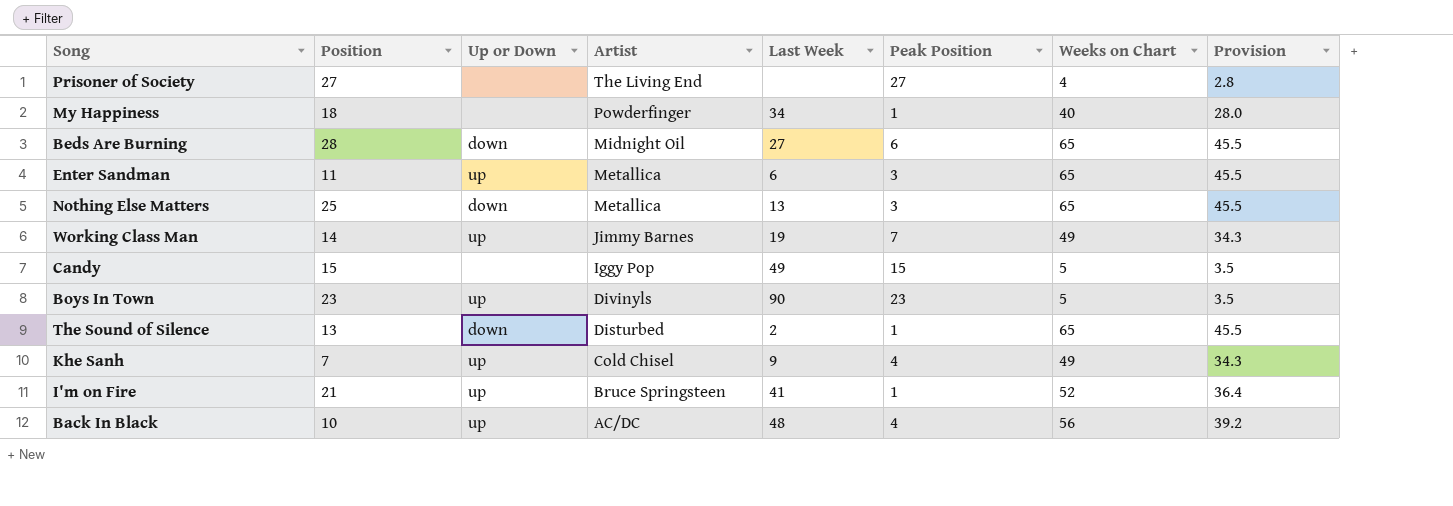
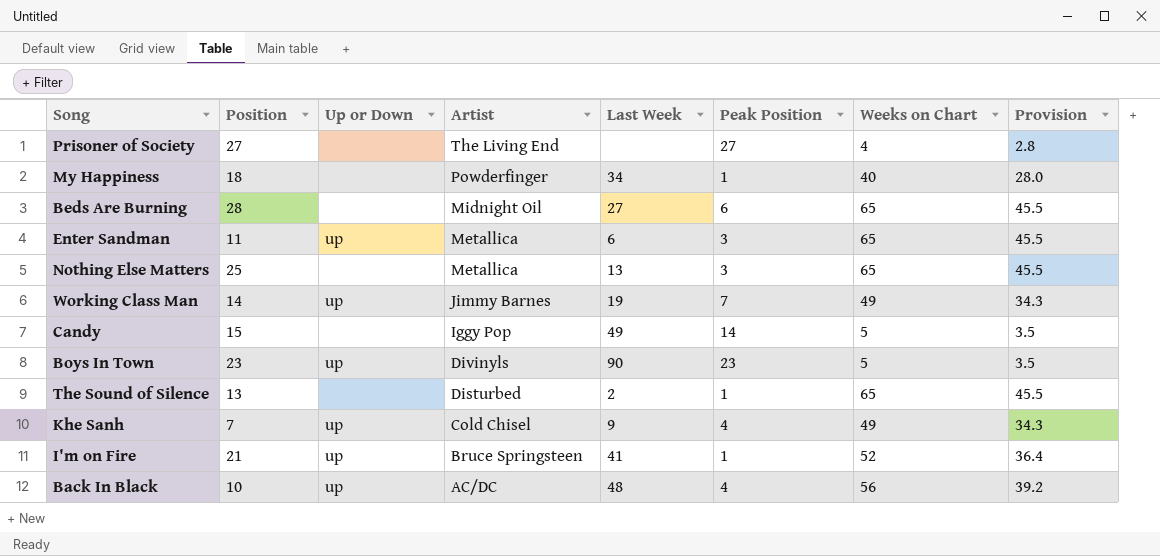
Beds Are Burning | Up or Down: down -> none
Nothing Else Matters | Up or Down: down -> none
Candy | Peak Position: 15 -> 14
The Sound of Silence | Up or Down: down -> none

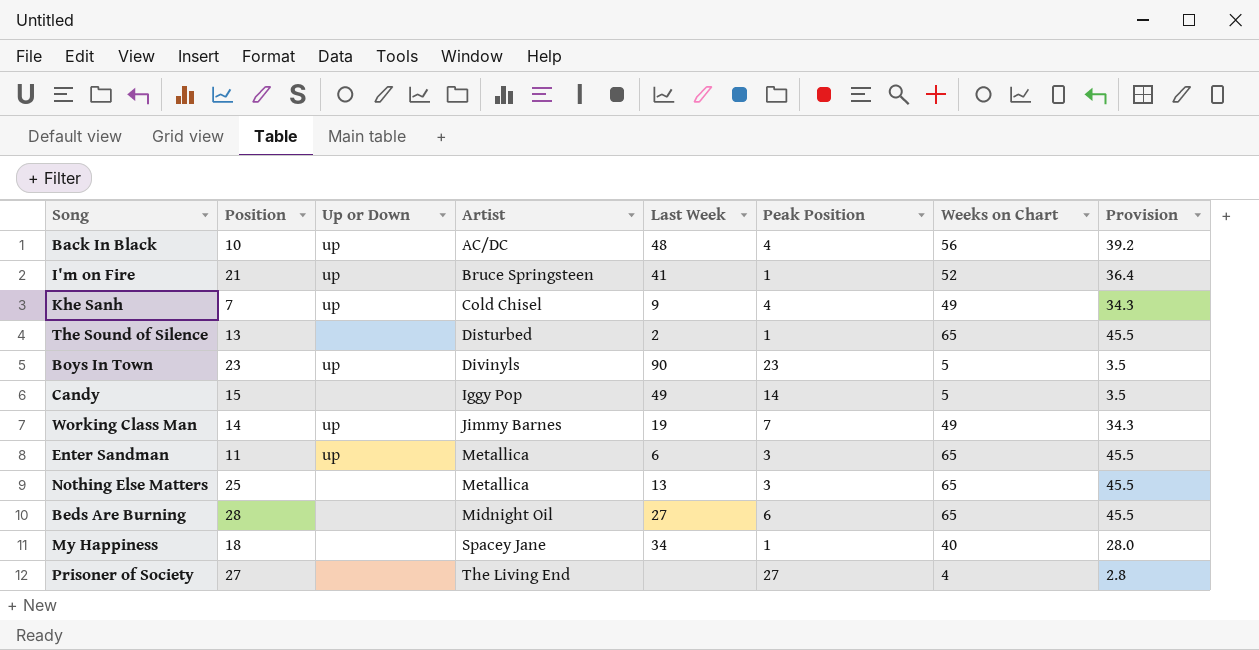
row order: Artist descending -> Artist ascending
My Happiness | Artist: Powderfinger -> Spacey Jane

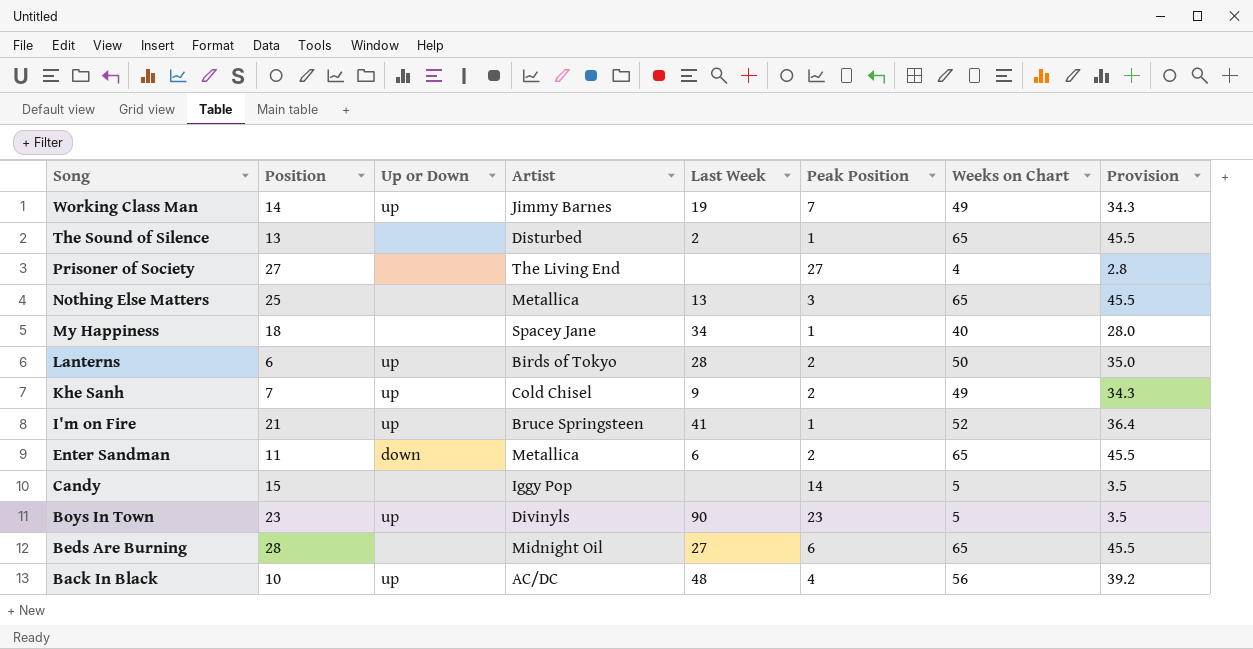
row order: Artist ascending -> Song descending
row Lanterns: none -> 6 | up | Birds of Tokyo | 28 | 2 | 50 | 35.0
Khe Sanh | Peak Position: 4 -> 2
Enter Sandman | Up or Down: up -> down
Enter Sandman | Peak Position: 3 -> 2
Candy | Last Week: 49 -> none

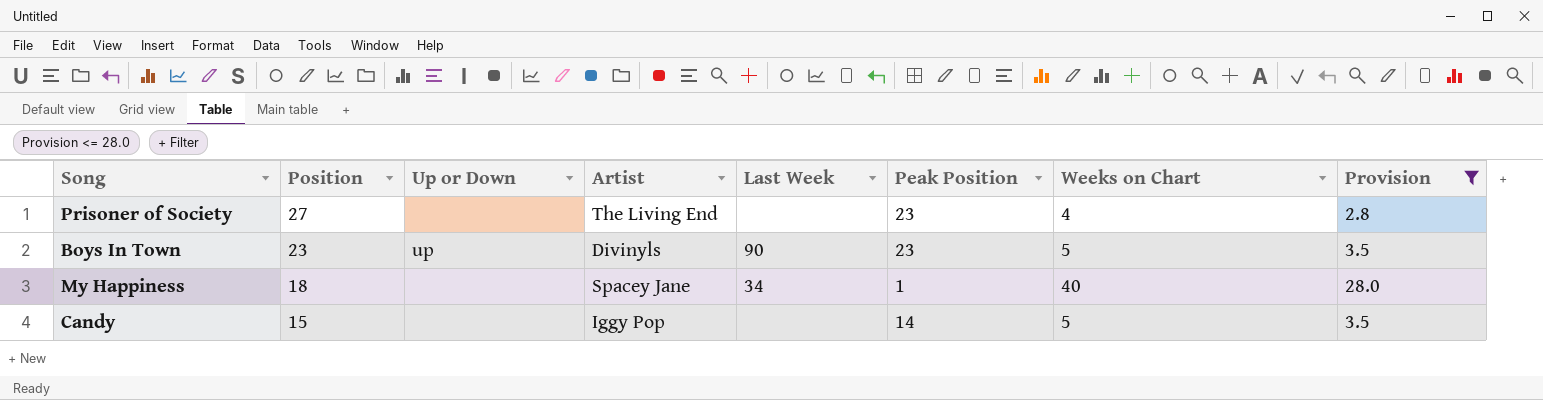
filter: none -> Provision <= 28.0
row order: Song descending -> Position descending
Prisoner of Society | Peak Position: 27 -> 23

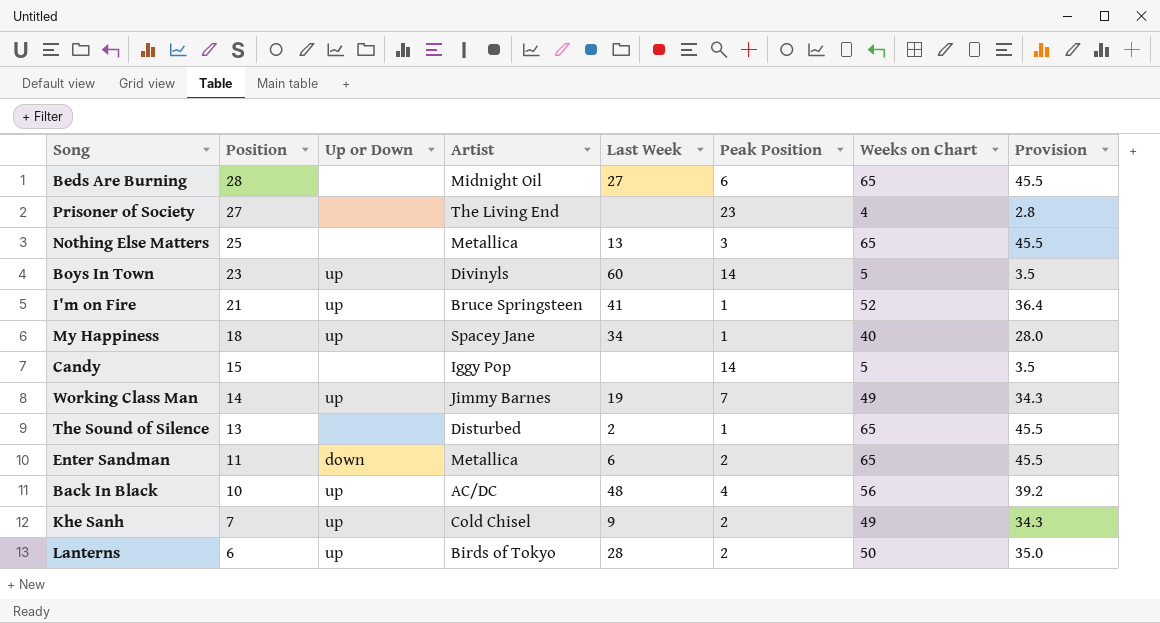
filter: Provision <= 28.0 -> none
Boys In Town | Last Week: 90 -> 60
Boys In Town | Peak Position: 23 -> 14
My Happiness | Up or Down: none -> up

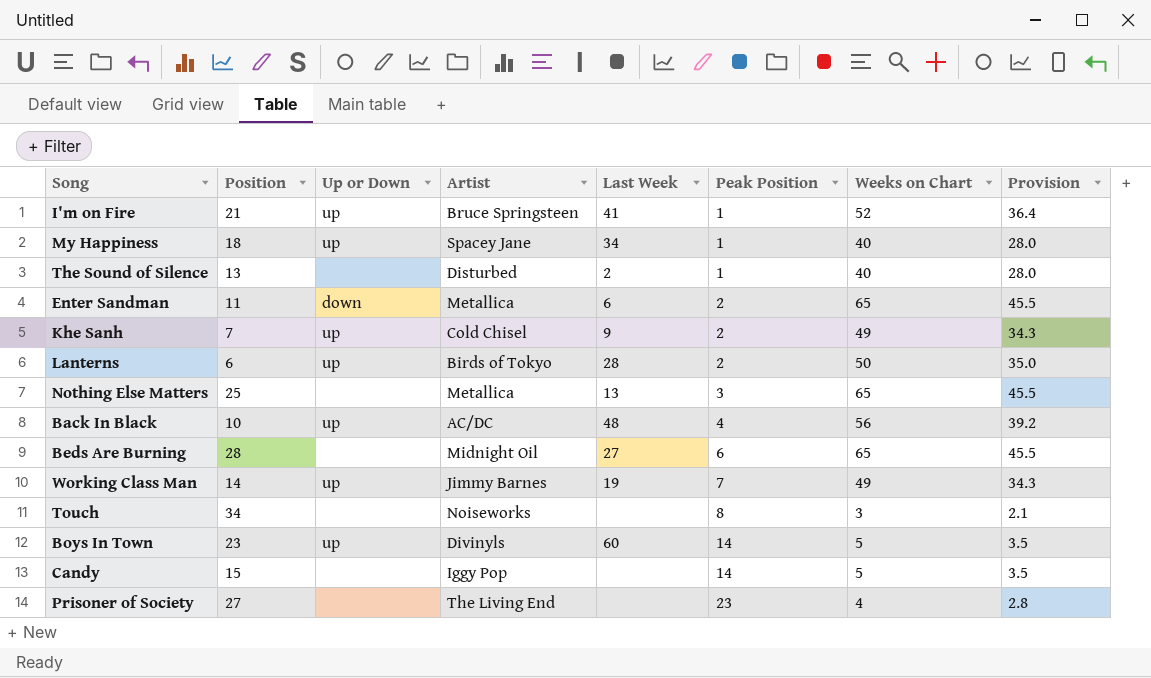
row order: Position descending -> Peak Position ascending
The Sound of Silence | Weeks on Chart: 65 -> 40
The Sound of Silence | Provision: 45.5 -> 28.0
row Touch: none -> 34 | none | Noiseworks | none | 8 | 3 | 2.1

